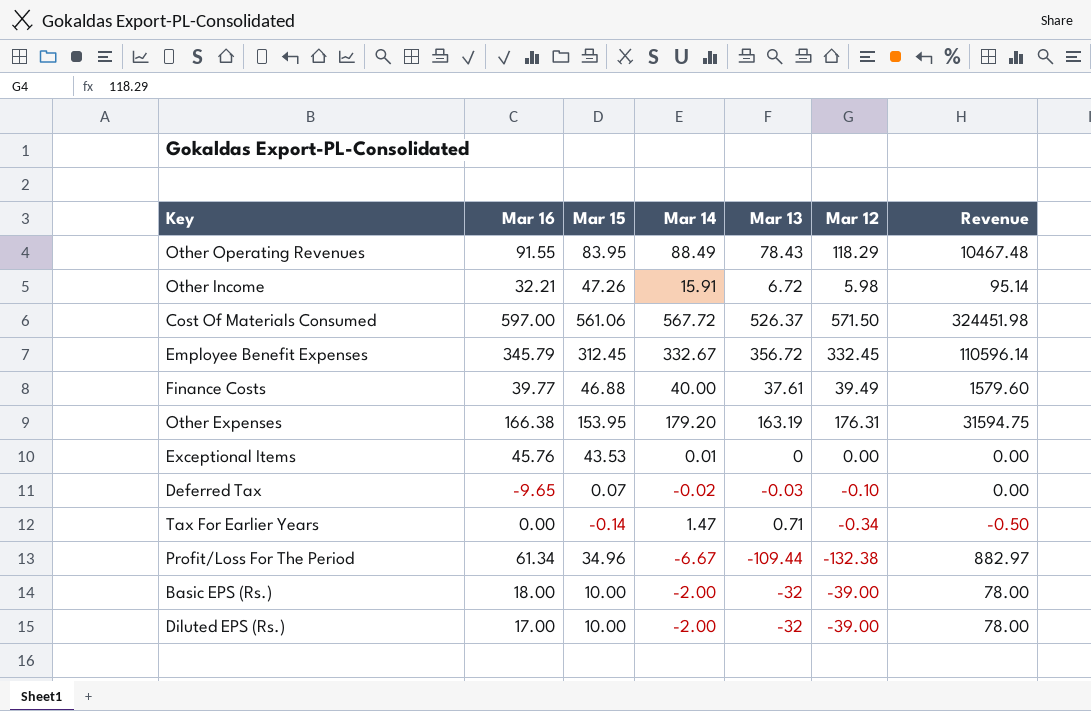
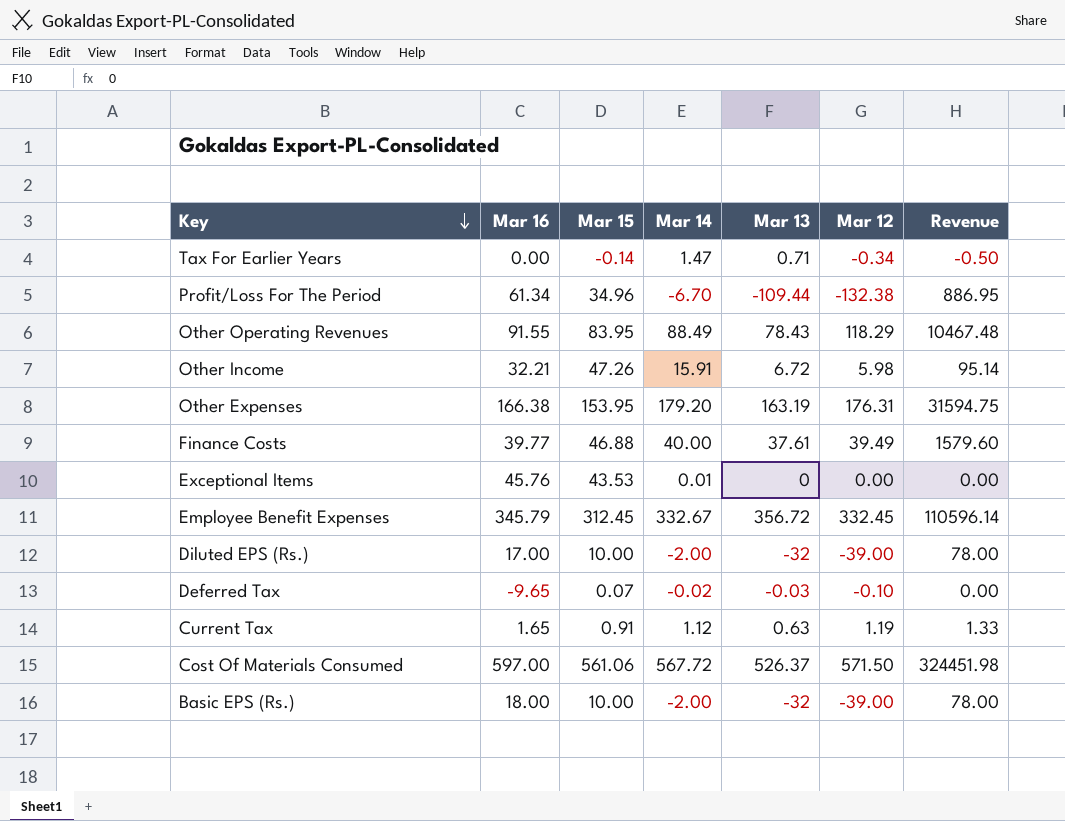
row order: none -> Key descending
Profit/Loss For The Period | Mar 14: -6.67 -> -6.70
Profit/Loss For The Period | Revenue: 882.97 -> 886.95
row Current Tax: none -> 1.65 | 0.91 | 1.12 | 0.63 | 1.19 | 1.33

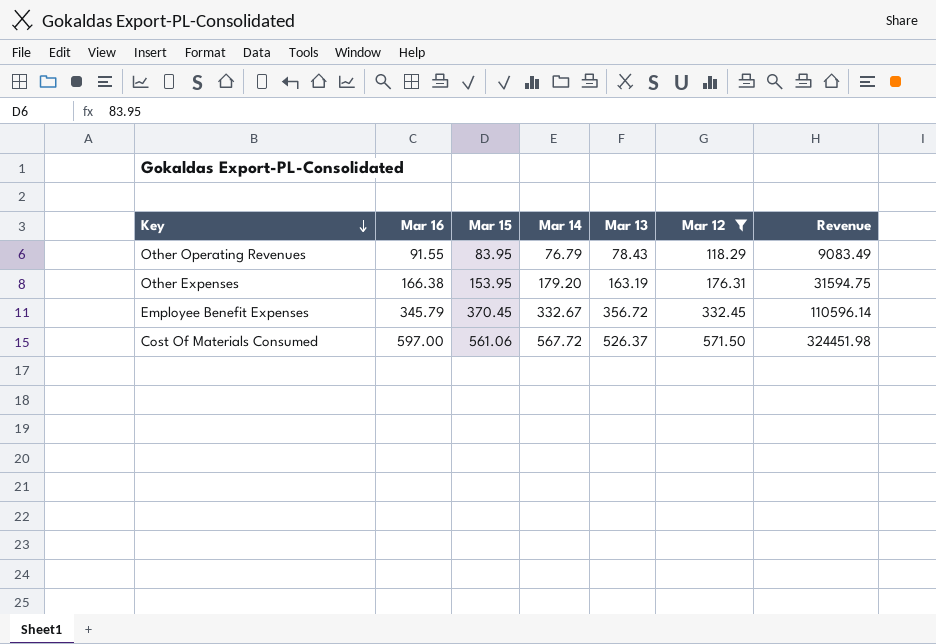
filter: none -> Mar 12 >= 118.29
Other Operating Revenues | Mar 14: 88.49 -> 76.79
Other Operating Revenues | Revenue: 10467.48 -> 9083.49
Employee Benefit Expenses | Mar 15: 312.45 -> 370.45

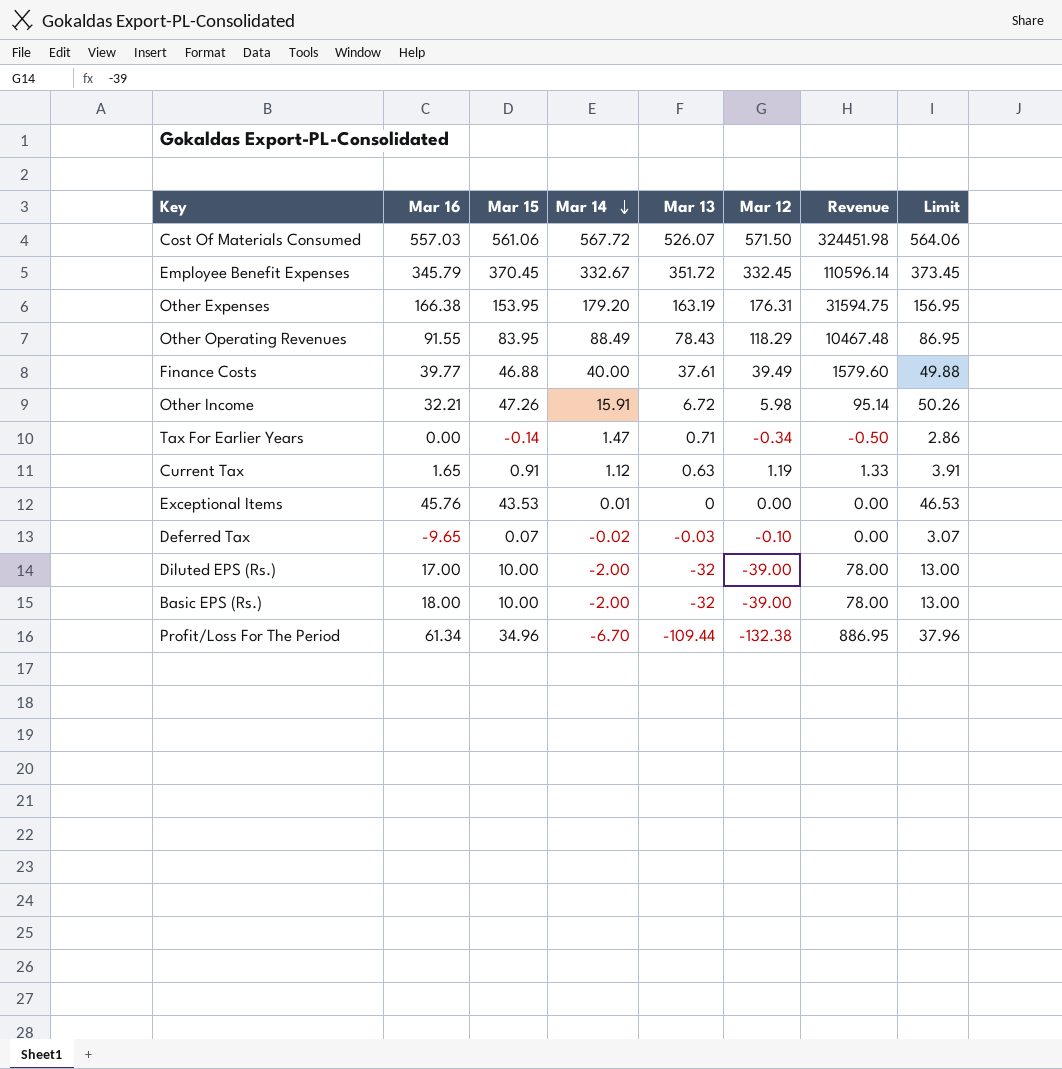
filter: Mar 12 >= 118.29 -> none
row order: Key descending -> Mar 14 descending
column Limit | formula: none -> [Mar 15] + 3
Cost Of Materials Consumed | Mar 16: 597.00 -> 557.03
Cost Of Materials Consumed | Mar 13: 526.37 -> 526.07
Employee Benefit Expenses | Mar 13: 356.72 -> 351.72
Other Operating Revenues | Mar 14: 76.79 -> 88.49
Other Operating Revenues | Revenue: 9083.49 -> 10467.48

